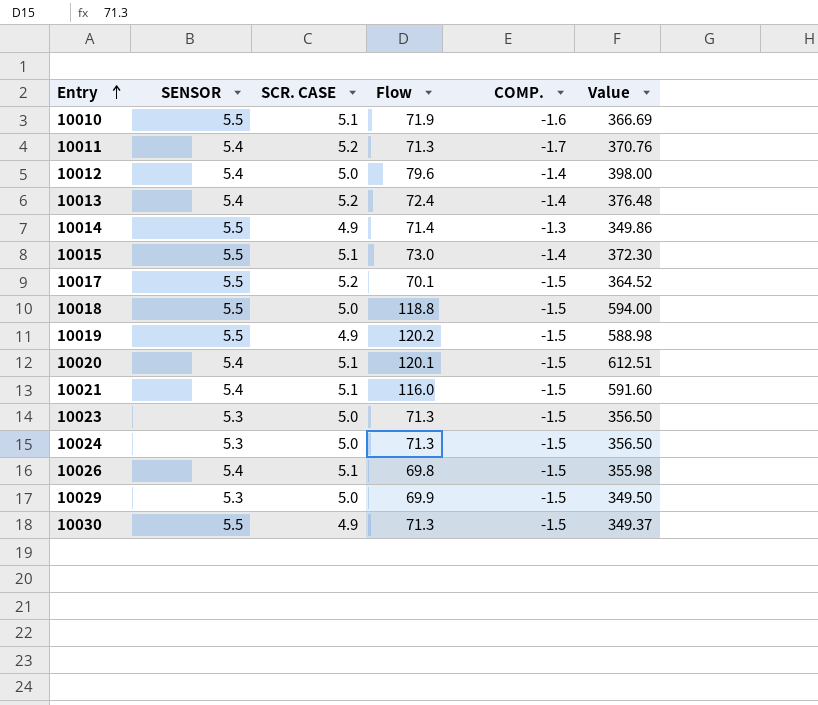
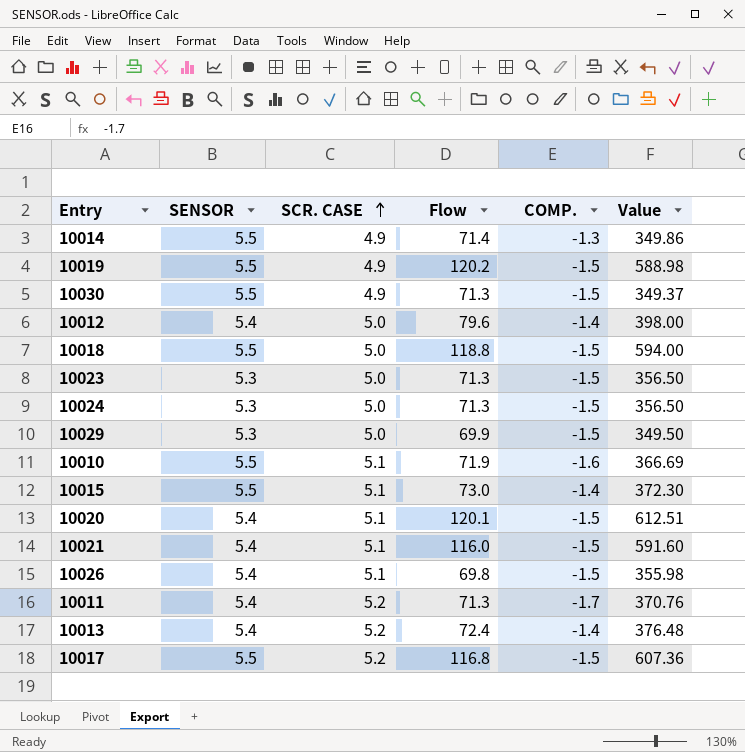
row order: Entry ascending -> SCR. CASE ascending
10017 | Flow: 70.1 -> 116.8
10017 | Value: 364.52 -> 607.36

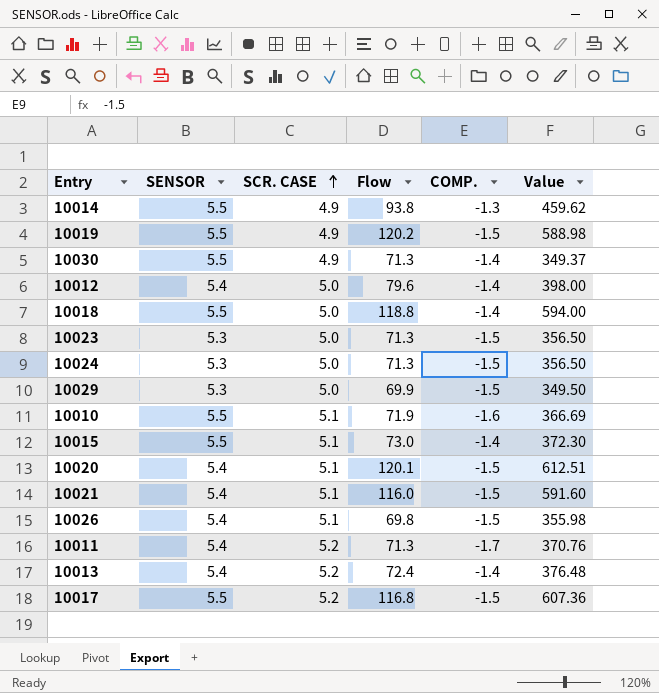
10014 | Flow: 71.4 -> 93.8
10014 | Value: 349.86 -> 459.62
10030 | COMP.: -1.5 -> -1.4
10018 | COMP.: -1.5 -> -1.4

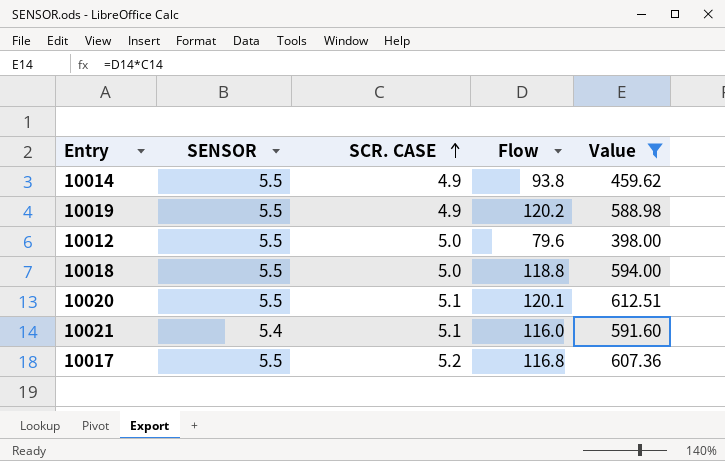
filter: none -> Value >= 398.00
column COMP. | position: 5 -> none
10012 | SENSOR: 5.4 -> 5.5
10020 | SENSOR: 5.4 -> 5.5

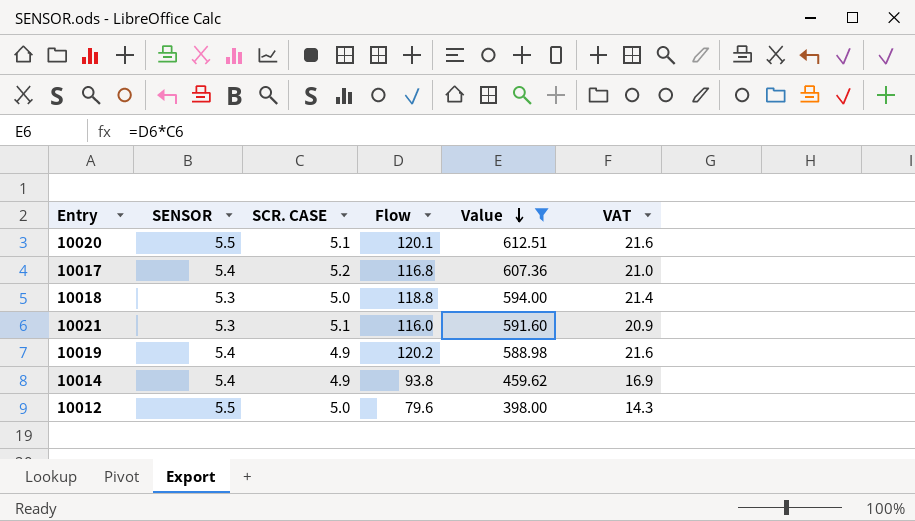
row order: SCR. CASE ascending -> Value descending
column VAT | formula: none -> [Flow] * 0.18
10017 | SENSOR: 5.5 -> 5.4
10018 | SENSOR: 5.5 -> 5.3
10021 | SENSOR: 5.4 -> 5.3
10019 | SENSOR: 5.5 -> 5.4
10014 | SENSOR: 5.5 -> 5.4

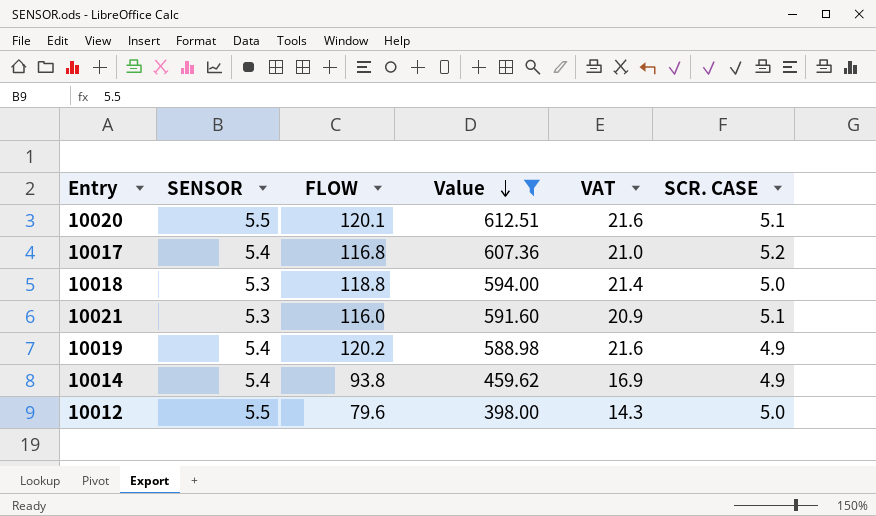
column name: Flow -> FLOW
column SCR. CASE | position: 3 -> 6

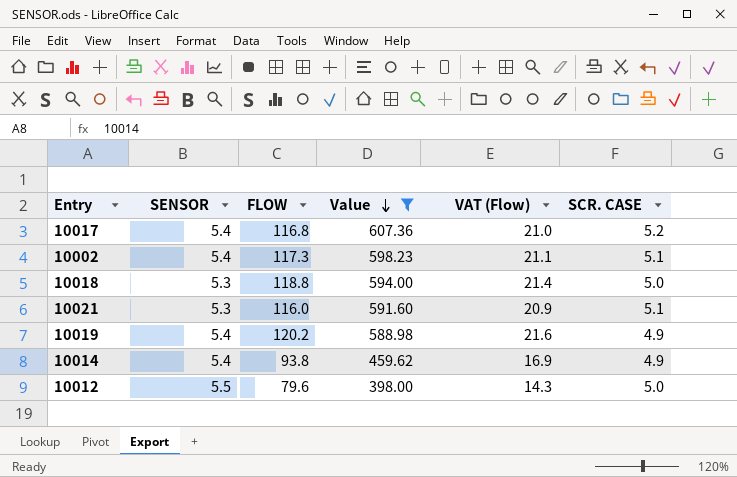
column name: VAT -> VAT (Flow)
row 10020: 5.5 | 120.1 | 612.51 | 21.6 | 5.1 -> none
row 10002: none -> 5.4 | 117.3 | 598.23 | 21.1 | 5.1

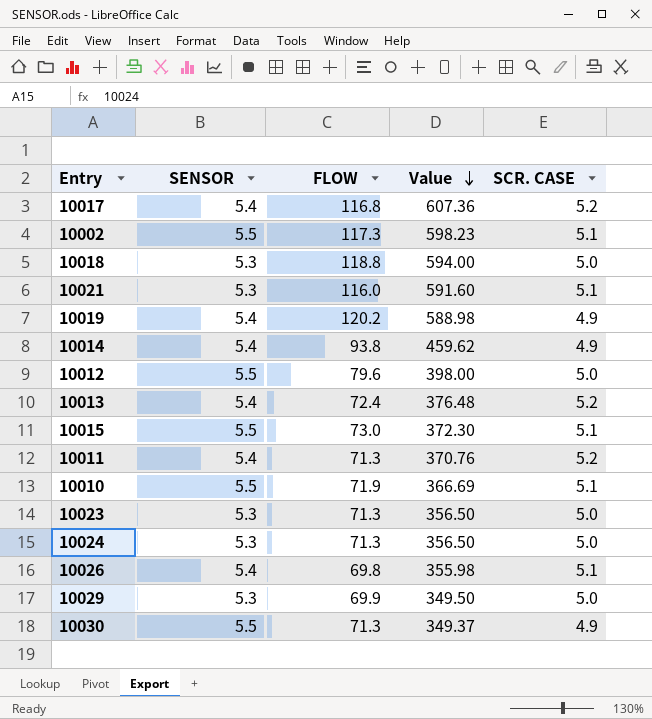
filter: Value >= 398.00 -> none
column VAT (Flow) | formula: [FLOW] * 0.18 -> none
10002 | SENSOR: 5.4 -> 5.5

